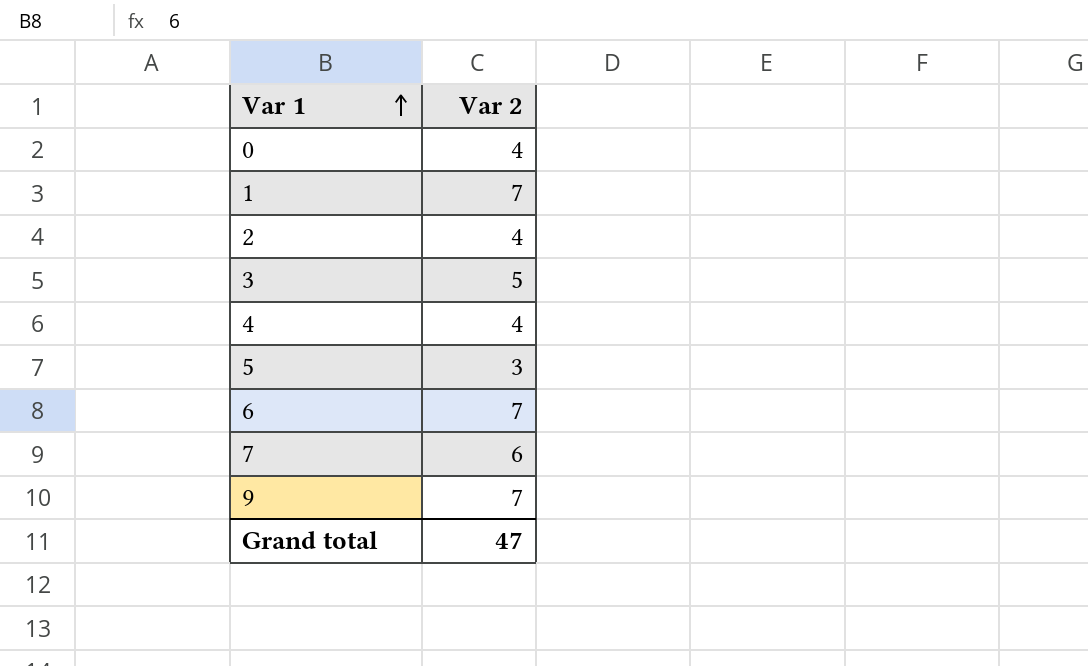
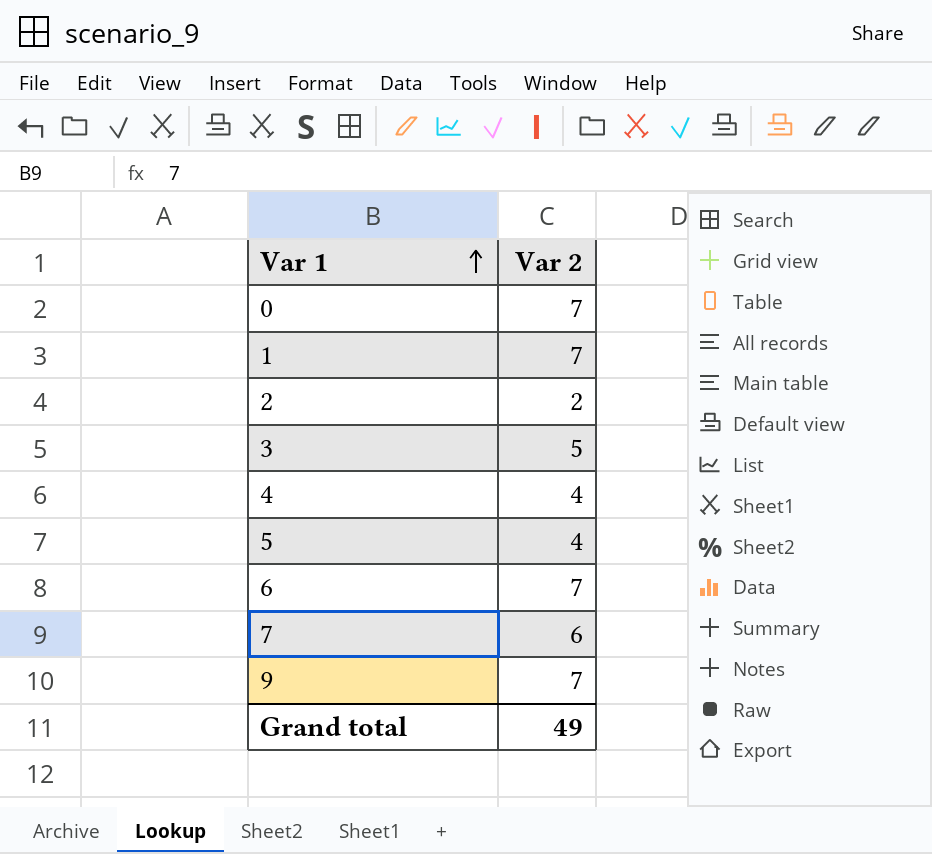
0 | Var 2: 4 -> 7
2 | Var 2: 4 -> 2
5 | Var 2: 3 -> 4
Grand total | Var 2: 47 -> 49

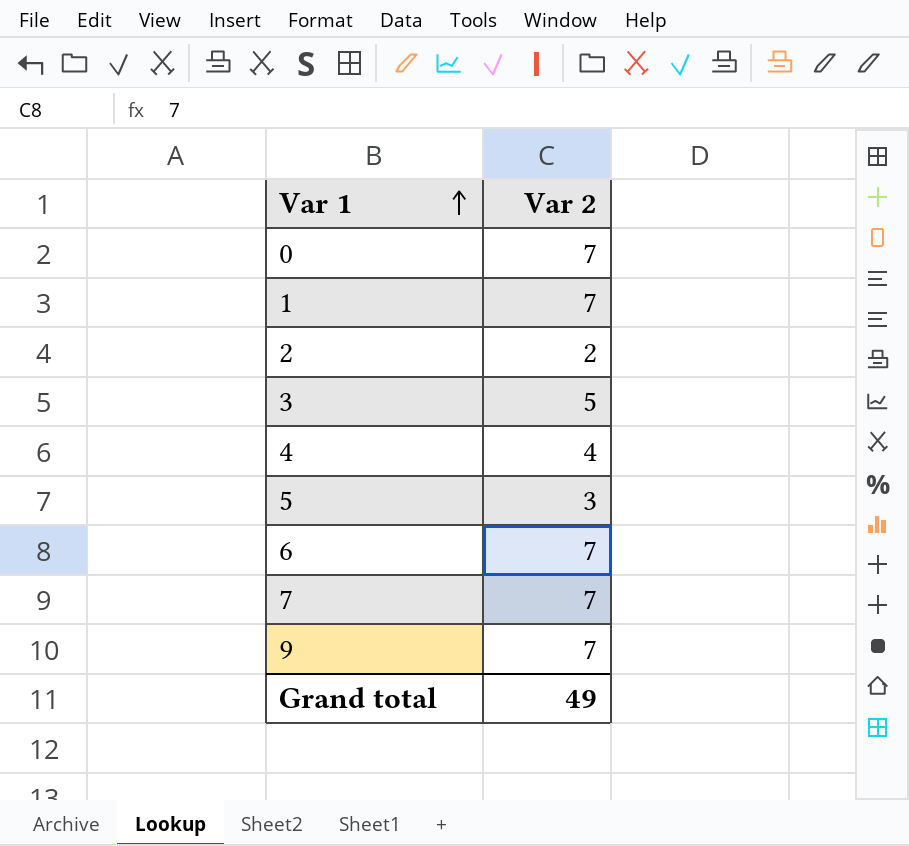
5 | Var 2: 4 -> 3
7 | Var 2: 6 -> 7

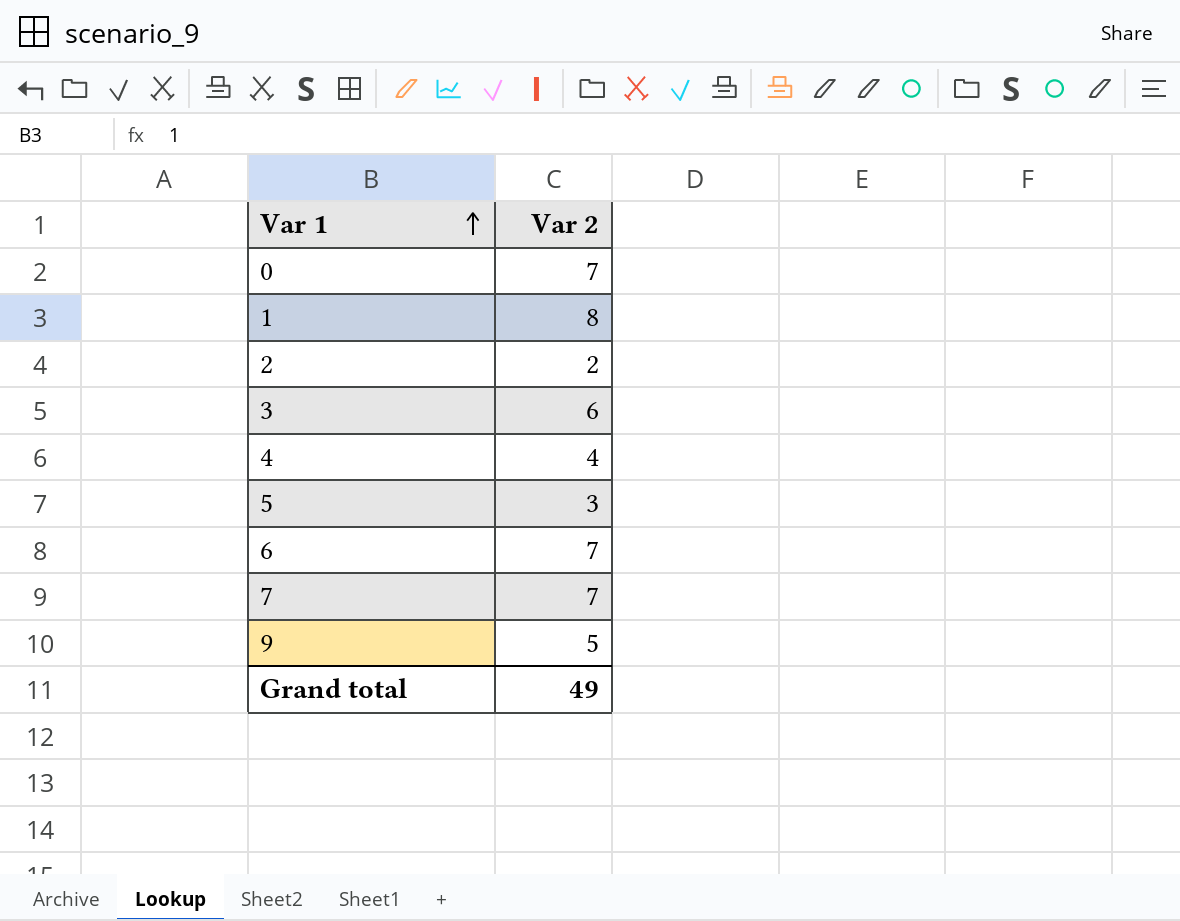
1 | Var 2: 7 -> 8
3 | Var 2: 5 -> 6
9 | Var 2: 7 -> 5

